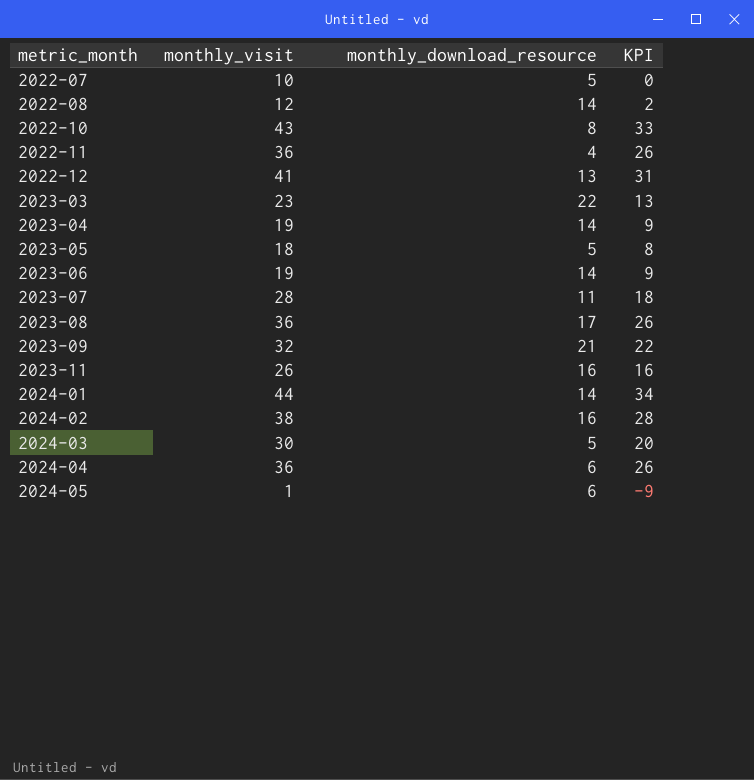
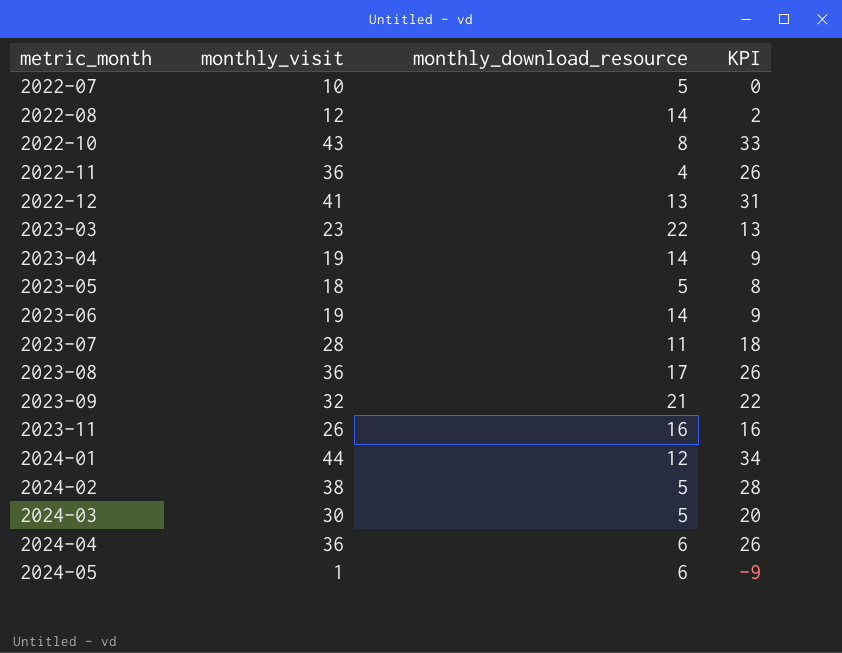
2024-01 | monthly_download_resource: 14 -> 12
2024-02 | monthly_download_resource: 16 -> 5

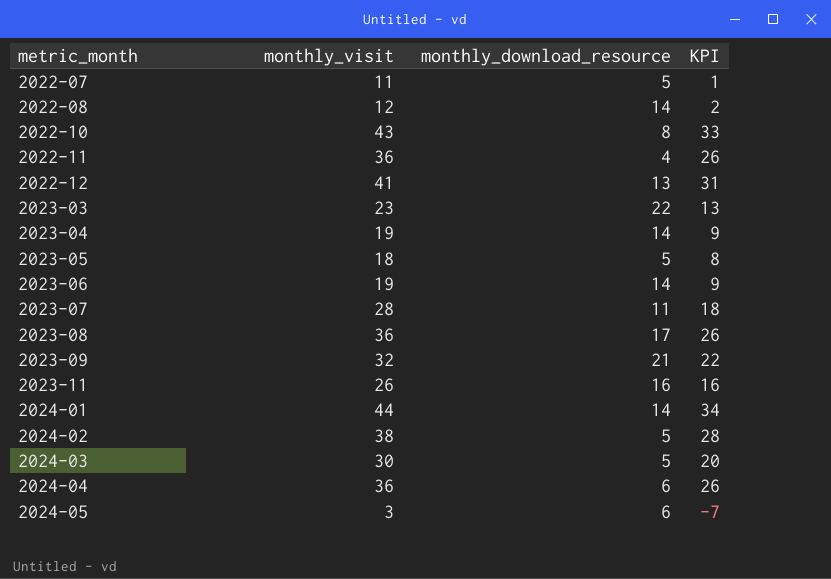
2022-07 | monthly_visit: 10 -> 11
2022-07 | KPI: 0 -> 1
2024-01 | monthly_download_resource: 12 -> 14
2024-05 | monthly_visit: 1 -> 3
2024-05 | KPI: -9 -> -7

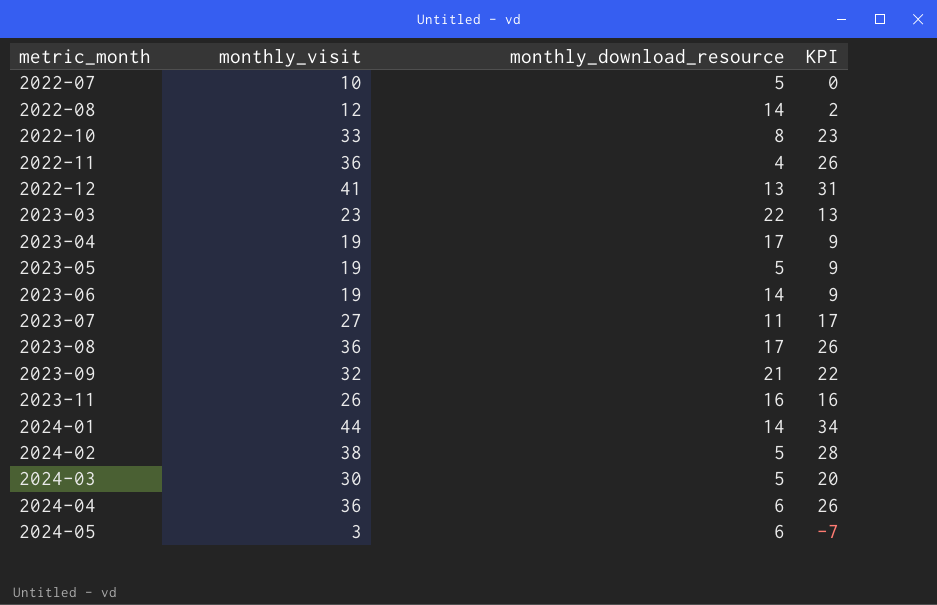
2022-07 | monthly_visit: 11 -> 10
2022-07 | KPI: 1 -> 0
2022-10 | monthly_visit: 43 -> 33
2022-10 | KPI: 33 -> 23
2023-04 | monthly_download_resource: 14 -> 17
2023-05 | monthly_visit: 18 -> 19
2023-05 | KPI: 8 -> 9
2023-07 | monthly_visit: 28 -> 27
2023-07 | KPI: 18 -> 17

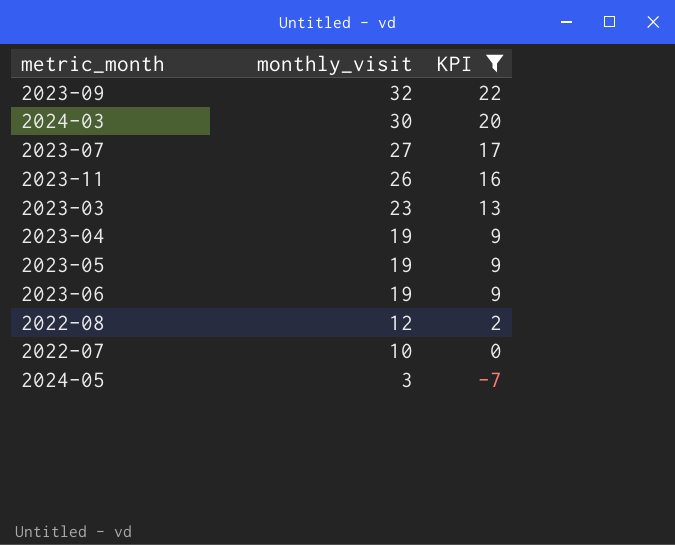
filter: none -> KPI <= 22
row order: metric_month ascending -> monthly_visit descending
column monthly_download_resource | position: 3 -> none

